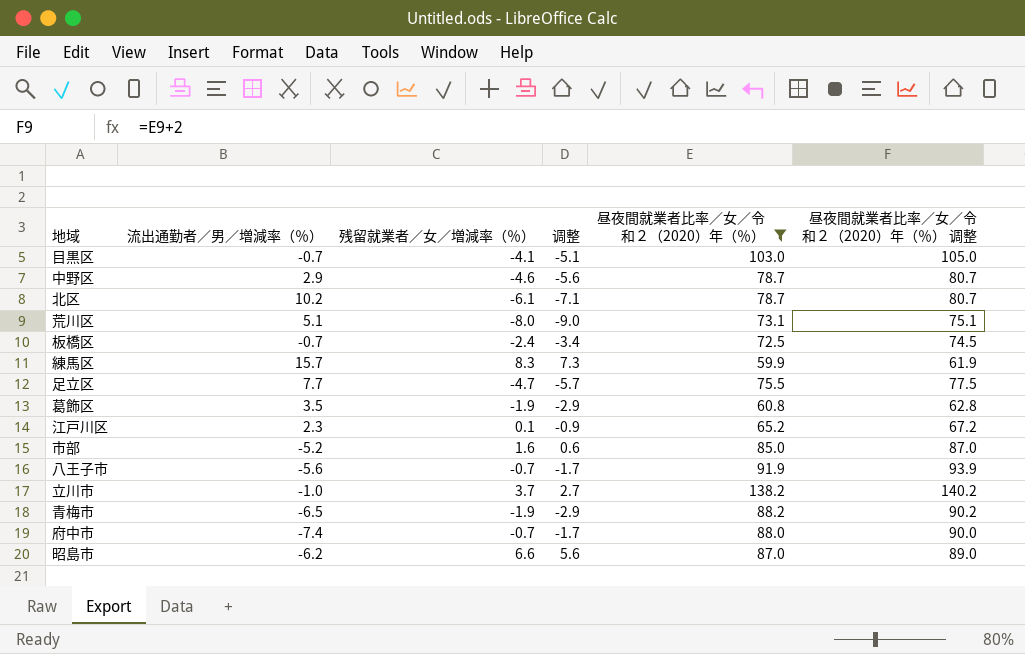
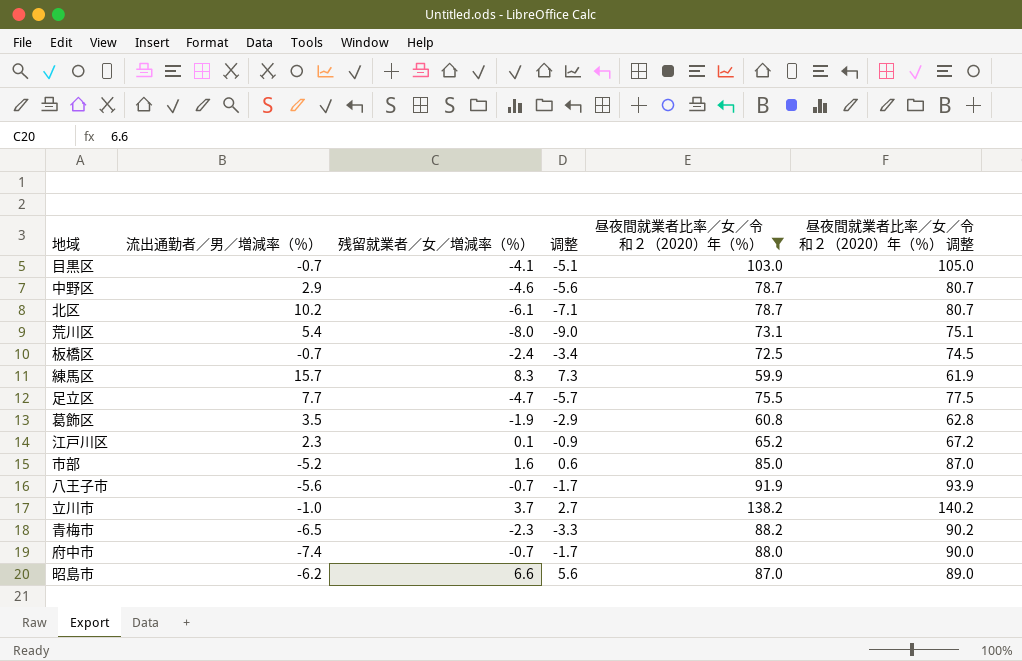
荒川区 | 流出通勤者／男／増減率（％）: 5.1 -> 5.4
青梅市 | 残留就業者／女／増減率（％）: -1.9 -> -2.3
青梅市 | 调整: -2.9 -> -3.3

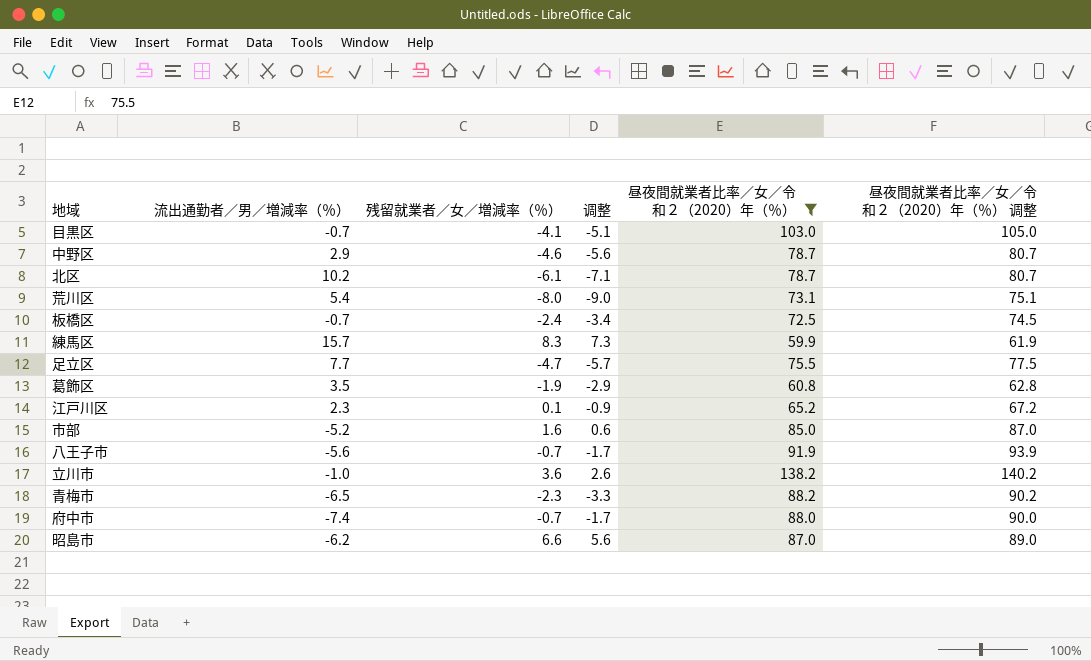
立川市 | 残留就業者／女／増減率（％）: 3.7 -> 3.6
立川市 | 调整: 2.7 -> 2.6

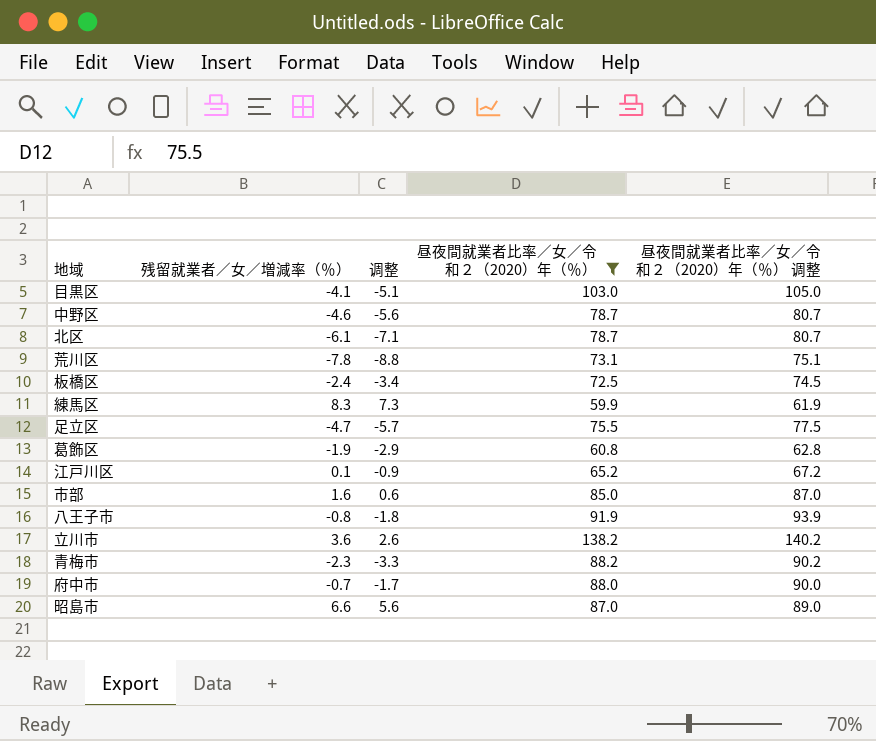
column 流出通勤者／男／増減率（％） | position: 2 -> none
荒川区 | 残留就業者／女／増減率（％）: -8.0 -> -7.8
荒川区 | 调整: -9.0 -> -8.8
八王子市 | 残留就業者／女／増減率（％）: -0.7 -> -0.8
八王子市 | 调整: -1.7 -> -1.8

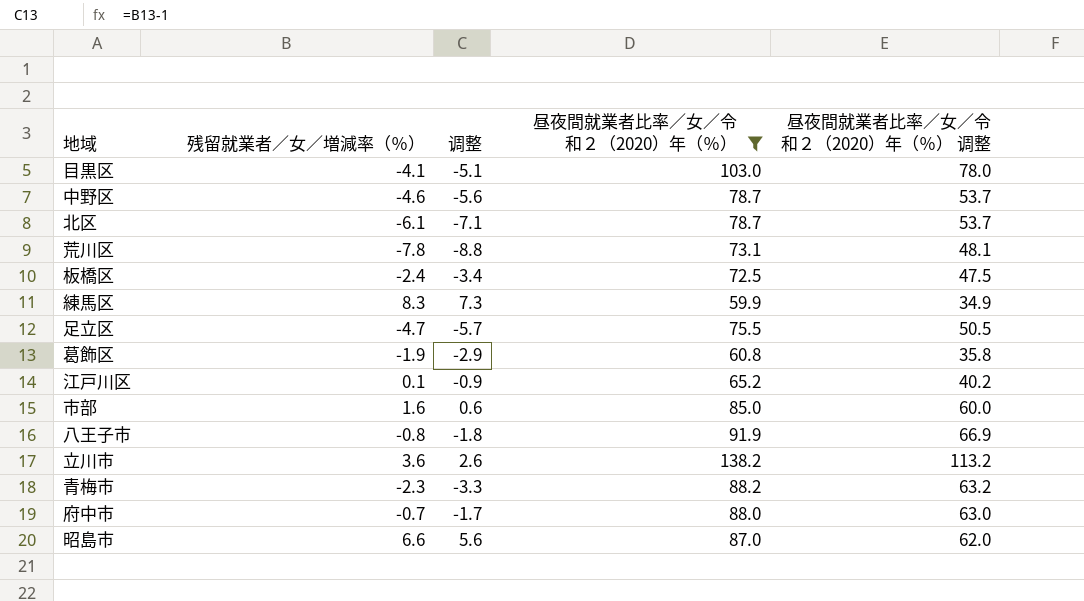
column 昼夜間就業者比率／女／令和２（2020）年（％） 调整 | formula: [昼夜間就業者比率／女／令和２（2020）年（％）] + 2 -> [昼夜間就業者比率／女／令和２（2020）年（％）] - 25

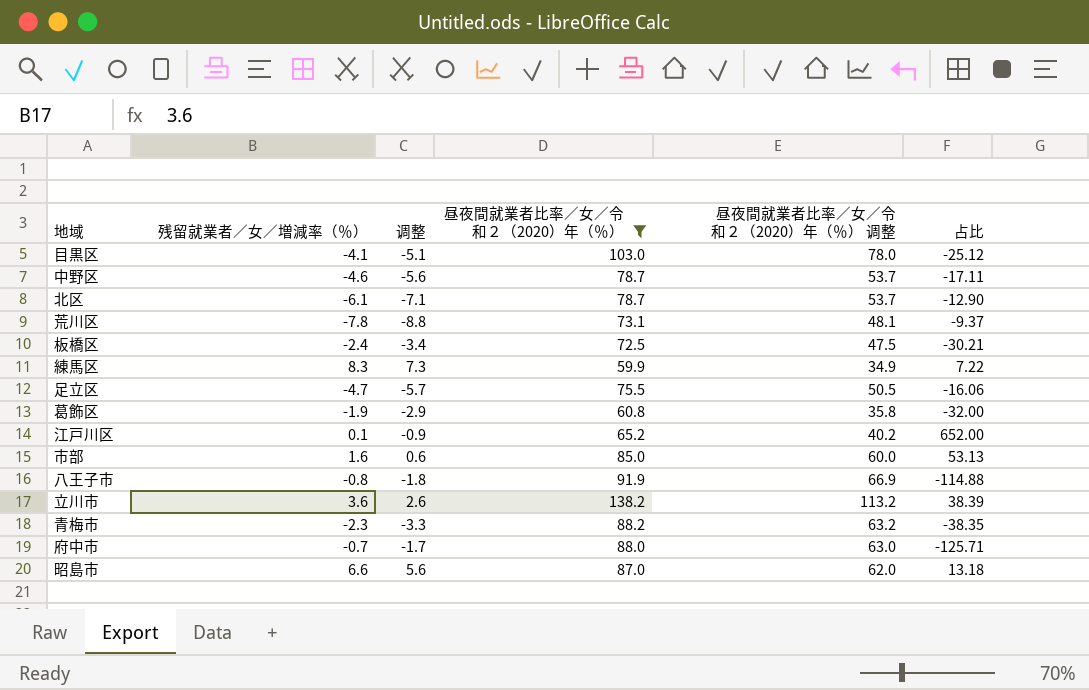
column 占比 | formula: none -> [昼夜間就業者比率／女／令和２（2020）年（％）] / [残留就業者／女／増減率（％）]

